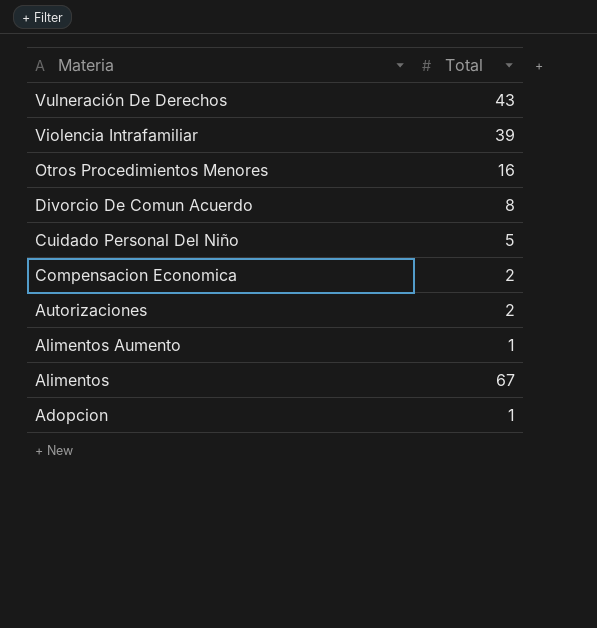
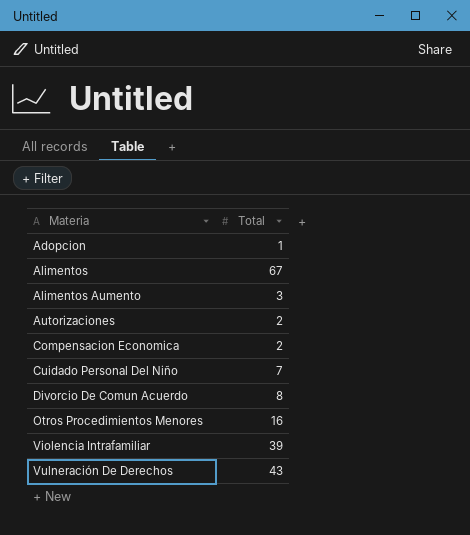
row order: Materia descending -> Materia ascending
Alimentos Aumento | Total: 1 -> 3
Cuidado Personal Del Niño | Total: 5 -> 7

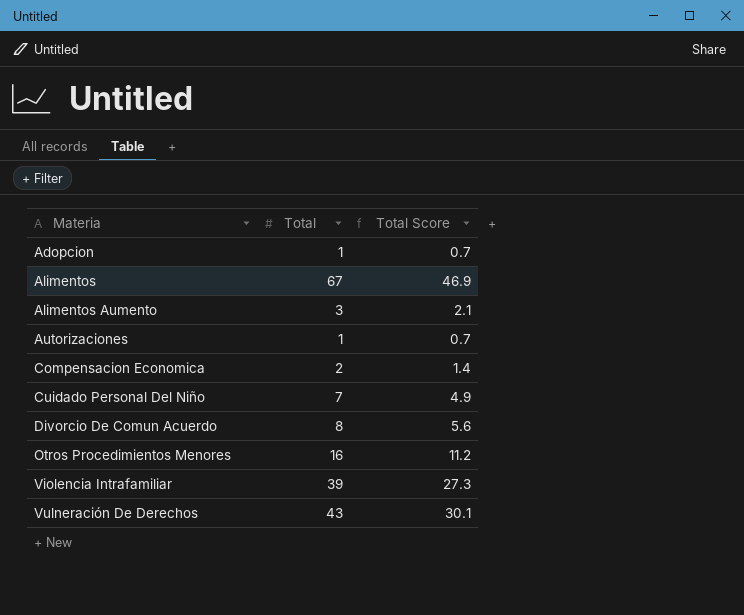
column Total Score | formula: none -> [Total] * 0.7
Autorizaciones | Total: 2 -> 1

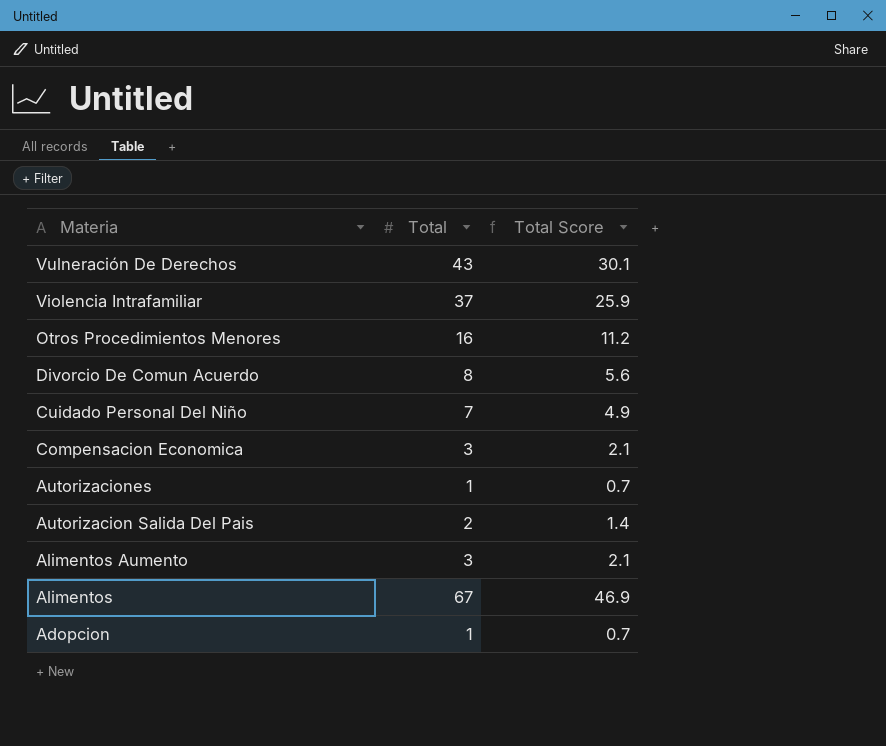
row order: Materia ascending -> Materia descending
Violencia Intrafamiliar | Total: 39 -> 37
Violencia Intrafamiliar | Total Score: 27.3 -> 25.9
Compensacion Economica | Total: 2 -> 3
Compensacion Economica | Total Score: 1.4 -> 2.1
row Autorizacion Salida Del Pais: none -> 2 | 1.4

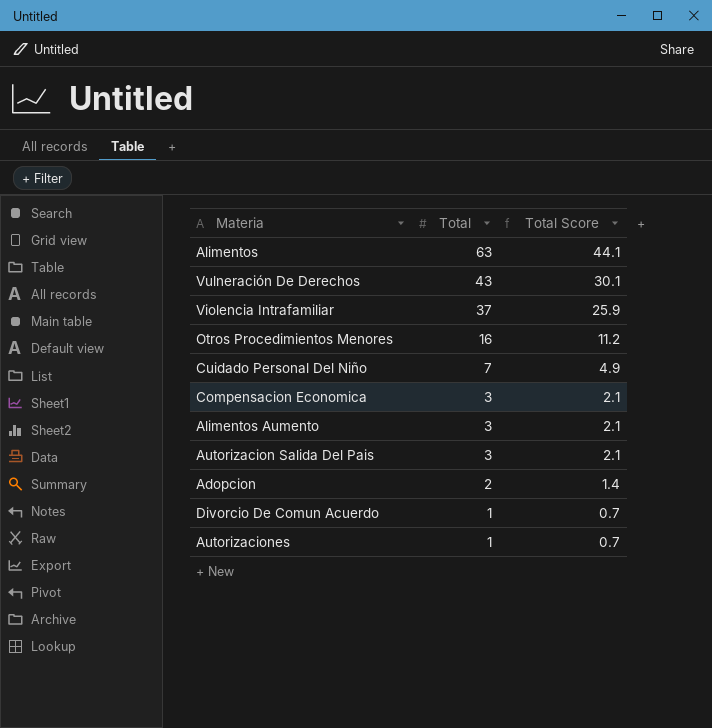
row order: Materia descending -> Total descending
Alimentos | Total: 67 -> 63
Alimentos | Total Score: 46.9 -> 44.1
Autorizacion Salida Del Pais | Total: 2 -> 3
Autorizacion Salida Del Pais | Total Score: 1.4 -> 2.1
Adopcion | Total: 1 -> 2
Adopcion | Total Score: 0.7 -> 1.4
Divorcio De Comun Acuerdo | Total: 8 -> 1
Divorcio De Comun Acuerdo | Total Score: 5.6 -> 0.7

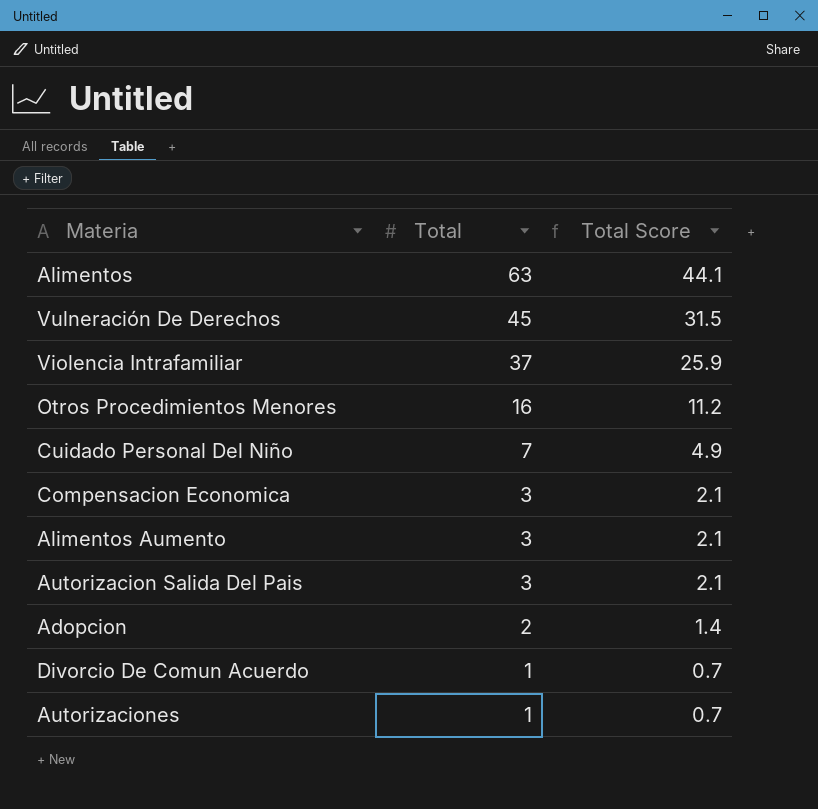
Vulneración De Derechos | Total: 43 -> 45
Vulneración De Derechos | Total Score: 30.1 -> 31.5

